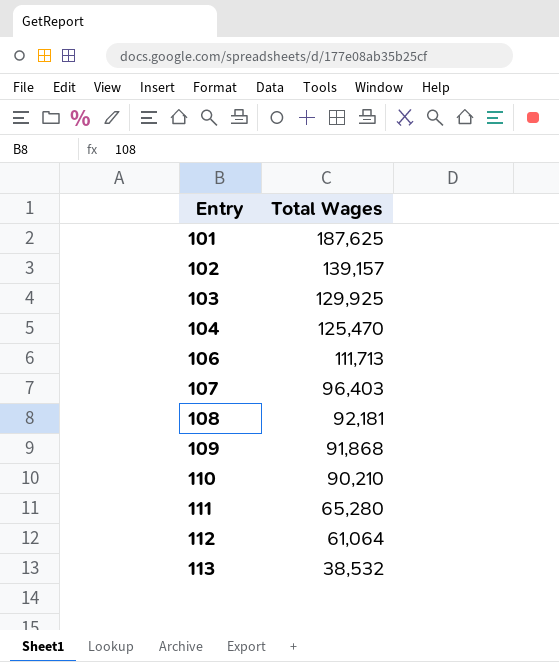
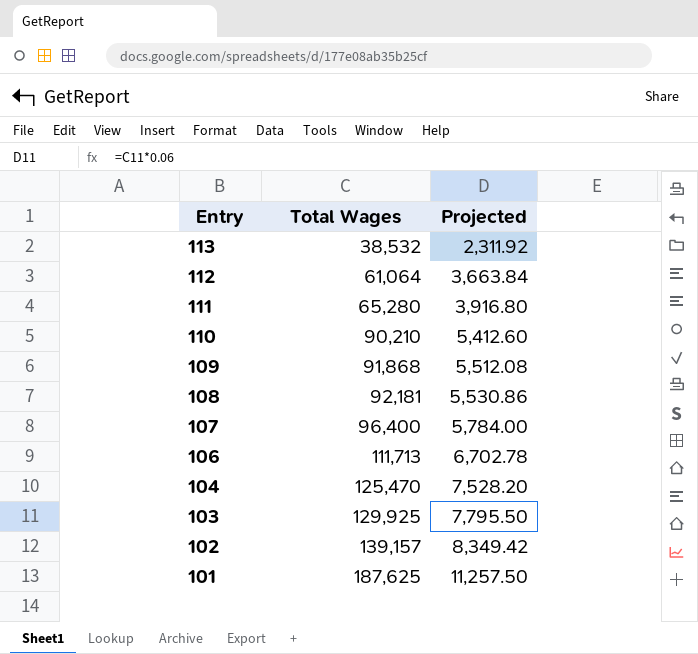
row order: Entry ascending -> Entry descending
column Projected | formula: none -> [Total Wages] * 0.06
107 | Total Wages: 96,403 -> 96,400

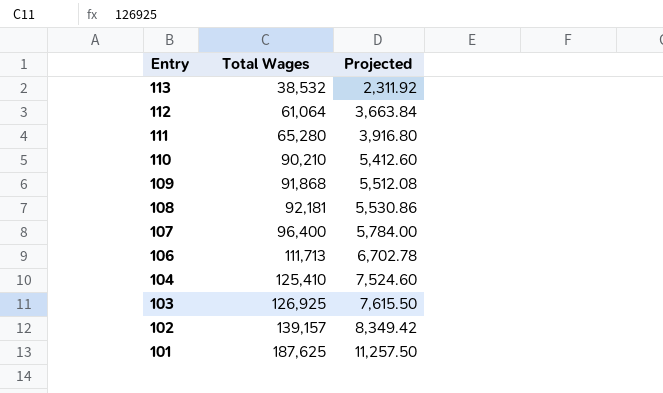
104 | Total Wages: 125,470 -> 125,410
104 | Projected: 7,528.20 -> 7,524.60
103 | Total Wages: 129,925 -> 126,925
103 | Projected: 7,795.50 -> 7,615.50

